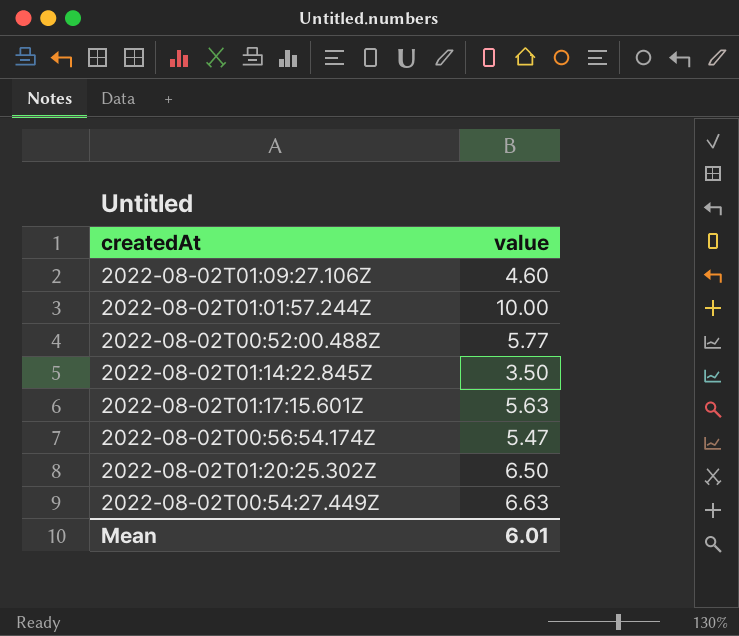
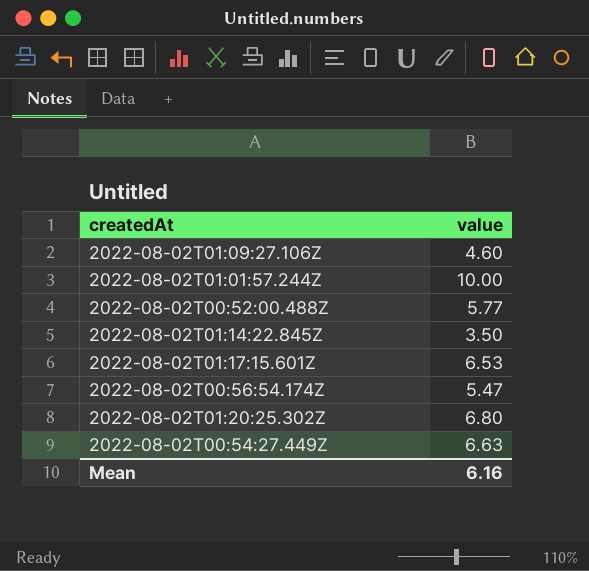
2022-08-02T01:17:15.601Z | value: 5.63 -> 6.53
2022-08-02T01:20:25.302Z | value: 6.50 -> 6.80
Mean | value: 6.01 -> 6.16

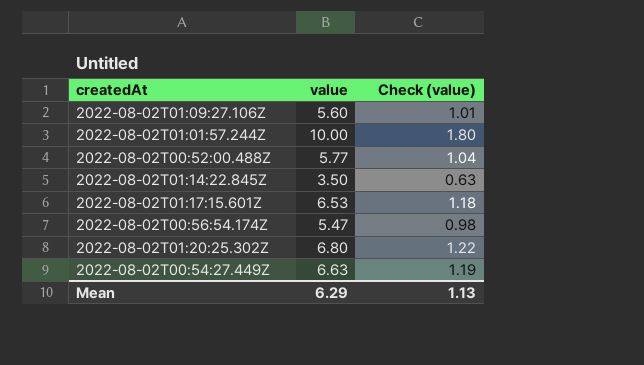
column Check (value) | formula: none -> [value] * 0.18
2022-08-02T01:09:27.106Z | value: 4.60 -> 5.60
Mean | value: 6.16 -> 6.29

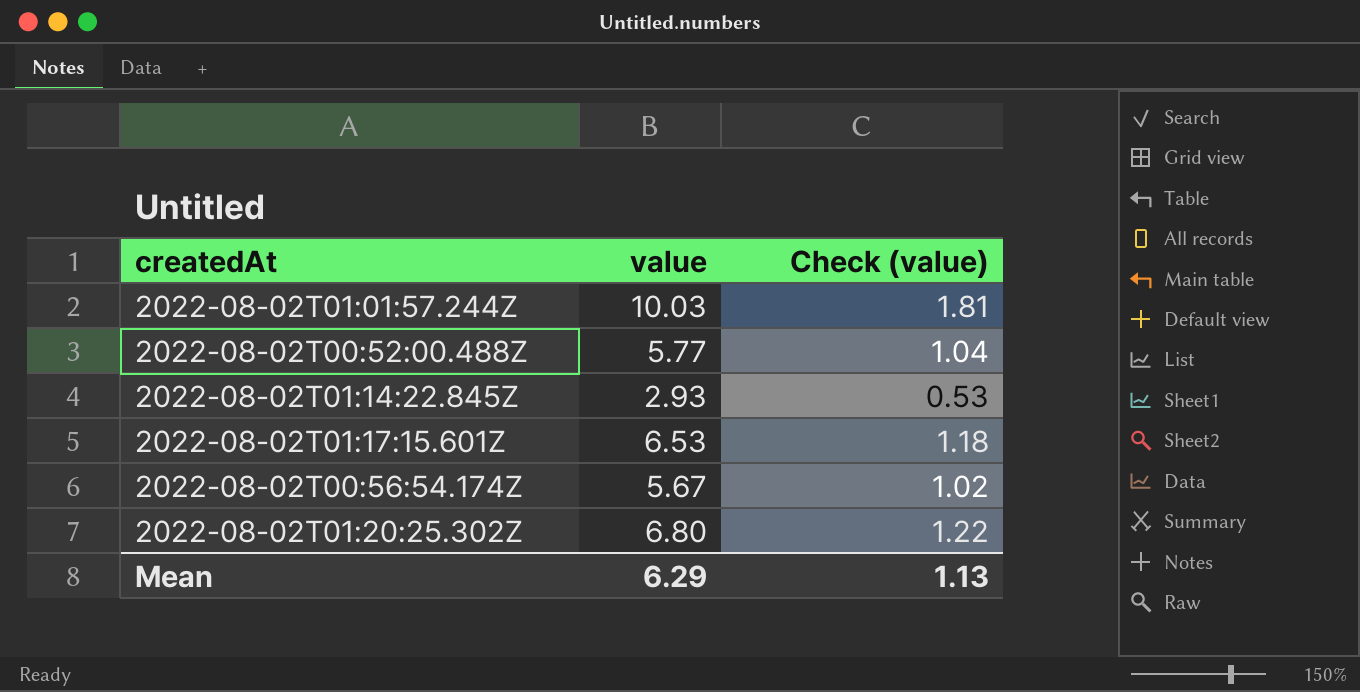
row 2022-08-02T01:09:27.106Z: 5.60 | 1.01 -> none
row 2022-08-02T00:54:27.449Z: 6.63 | 1.19 -> none
2022-08-02T01:01:57.244Z | value: 10.00 -> 10.03
2022-08-02T01:01:57.244Z | Check (value): 1.80 -> 1.81
2022-08-02T01:14:22.845Z | value: 3.50 -> 2.93
2022-08-02T01:14:22.845Z | Check (value): 0.63 -> 0.53
2022-08-02T00:56:54.174Z | value: 5.47 -> 5.67
2022-08-02T00:56:54.174Z | Check (value): 0.98 -> 1.02

